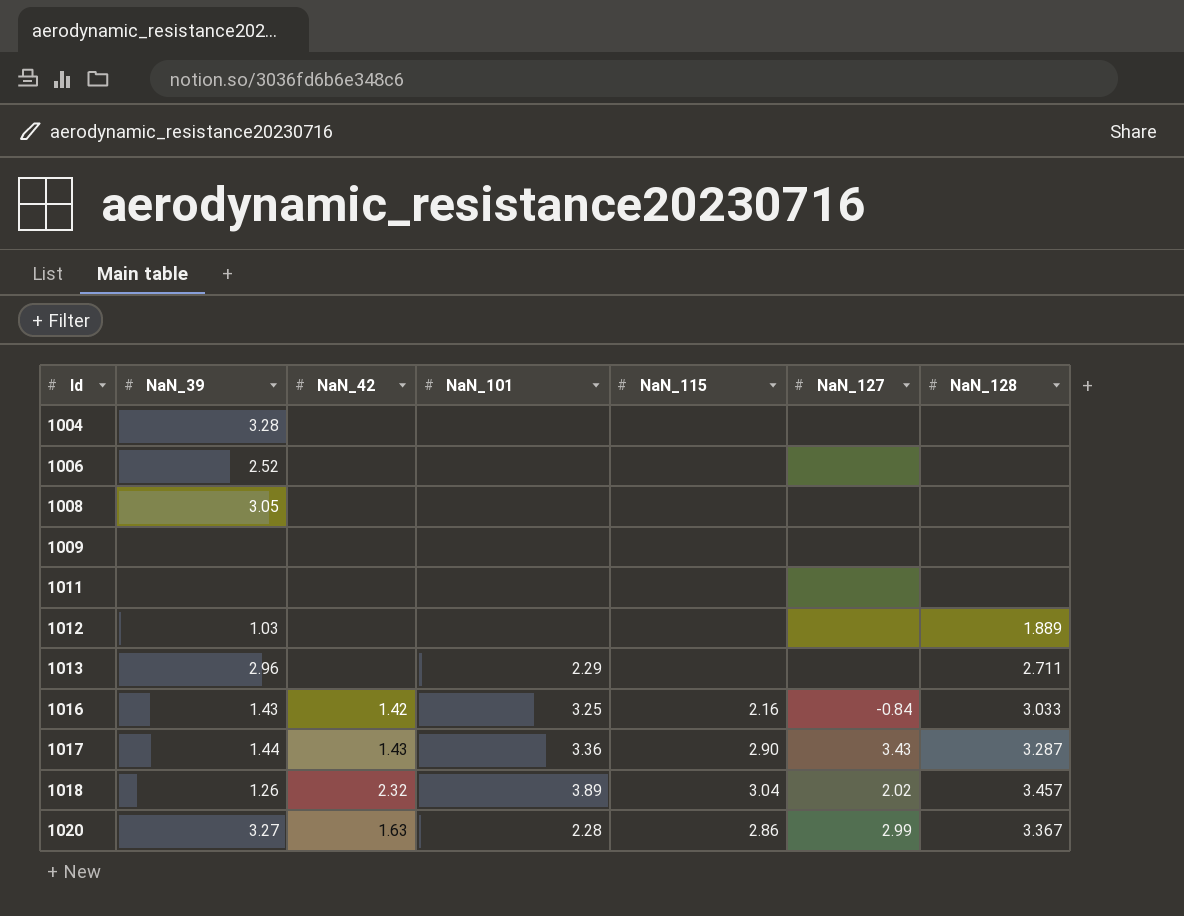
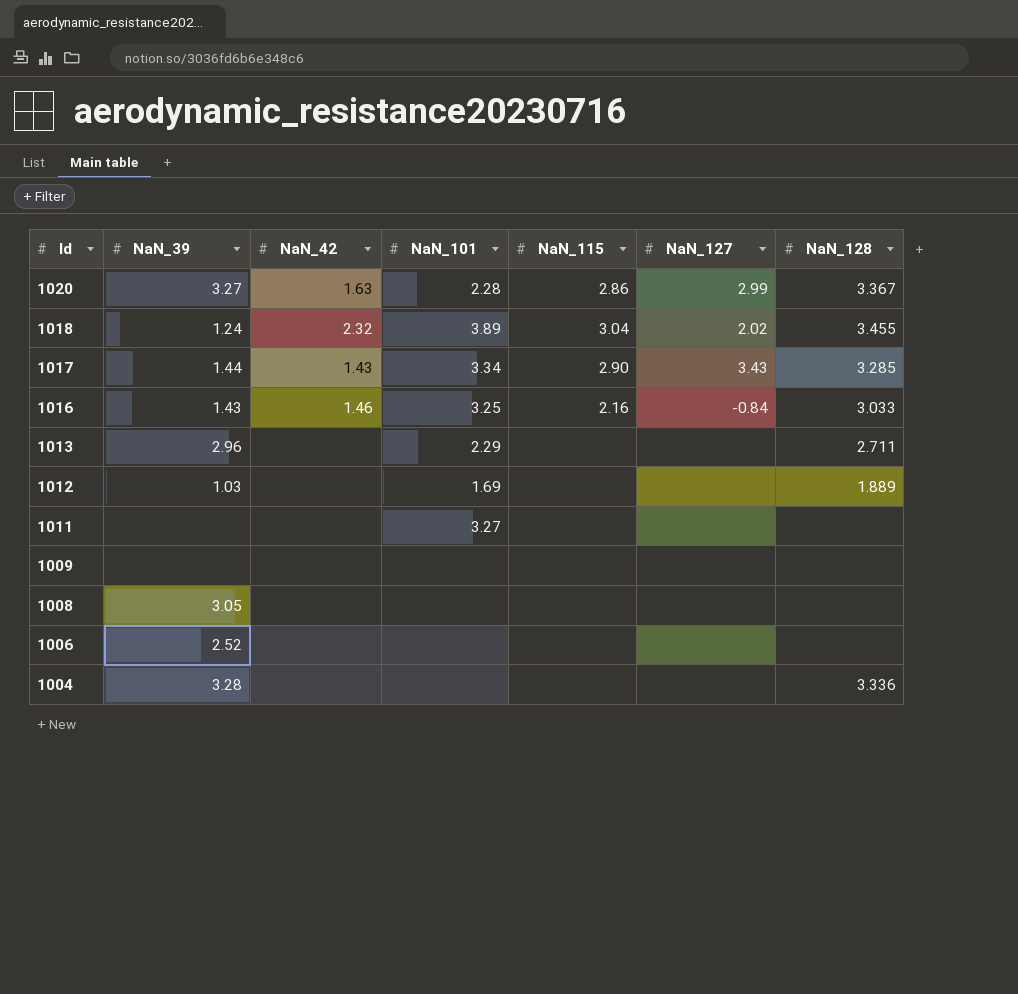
row order: Id ascending -> Id descending
1018 | NaN_39: 1.26 -> 1.24
1018 | NaN_128: 3.457 -> 3.455
1017 | NaN_101: 3.36 -> 3.34
1017 | NaN_128: 3.287 -> 3.285
1016 | NaN_42: 1.42 -> 1.46
1012 | NaN_101: none -> 1.69
1011 | NaN_101: none -> 3.27
1004 | NaN_128: none -> 3.336

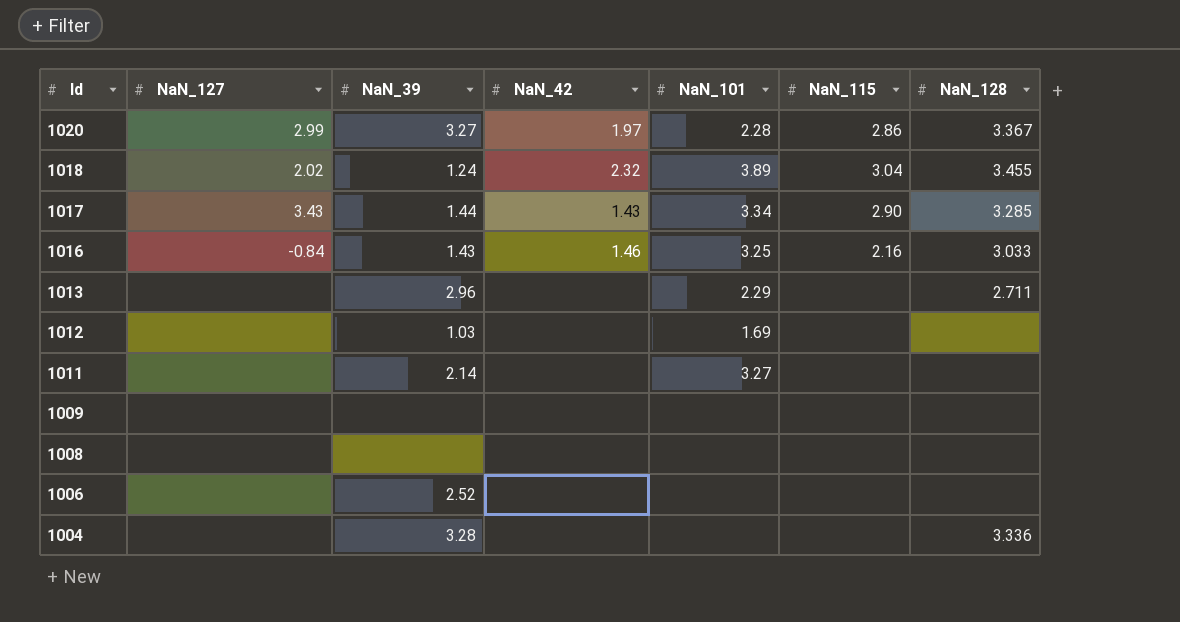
column NaN_127 | position: 6 -> 2
1020 | NaN_42: 1.63 -> 1.97
1012 | NaN_128: 1.889 -> none
1011 | NaN_39: none -> 2.14
1008 | NaN_39: 3.05 -> none

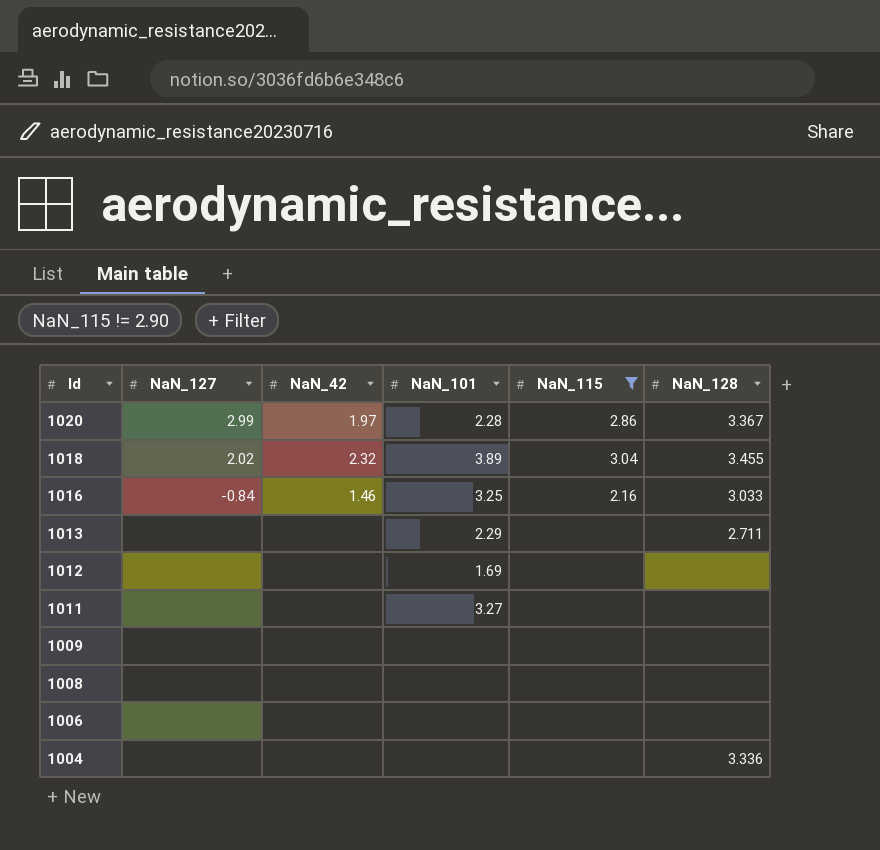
filter: none -> NaN_115 != 2.90
column NaN_39 | position: 3 -> none

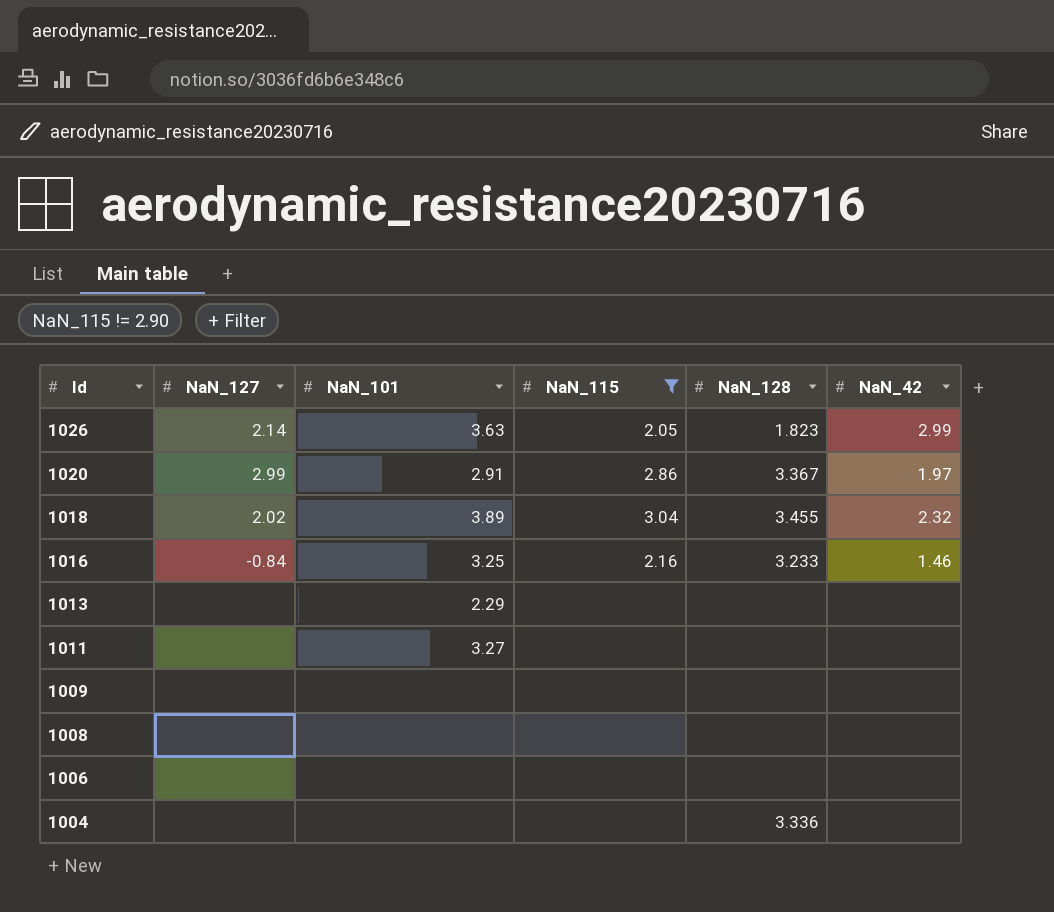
column NaN_42 | position: 3 -> 6
row 1012: none | none | 1.69 | none | none -> none
row 1026: none -> 2.14 | 3.63 | 2.05 | 1.823 | 2.99
1020 | NaN_101: 2.28 -> 2.91
1016 | NaN_128: 3.033 -> 3.233
1013 | NaN_128: 2.711 -> none

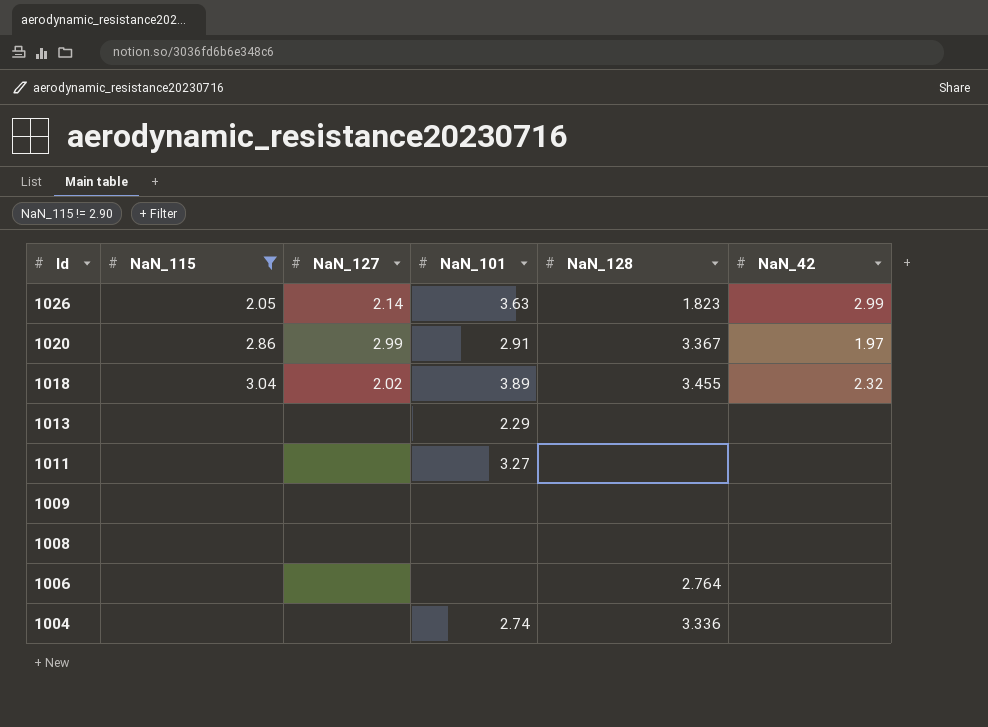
column NaN_115 | position: 4 -> 2
row 1016: -0.84 | 3.25 | 2.16 | 3.233 | 1.46 -> none
1006 | NaN_128: none -> 2.764
1004 | NaN_101: none -> 2.74

